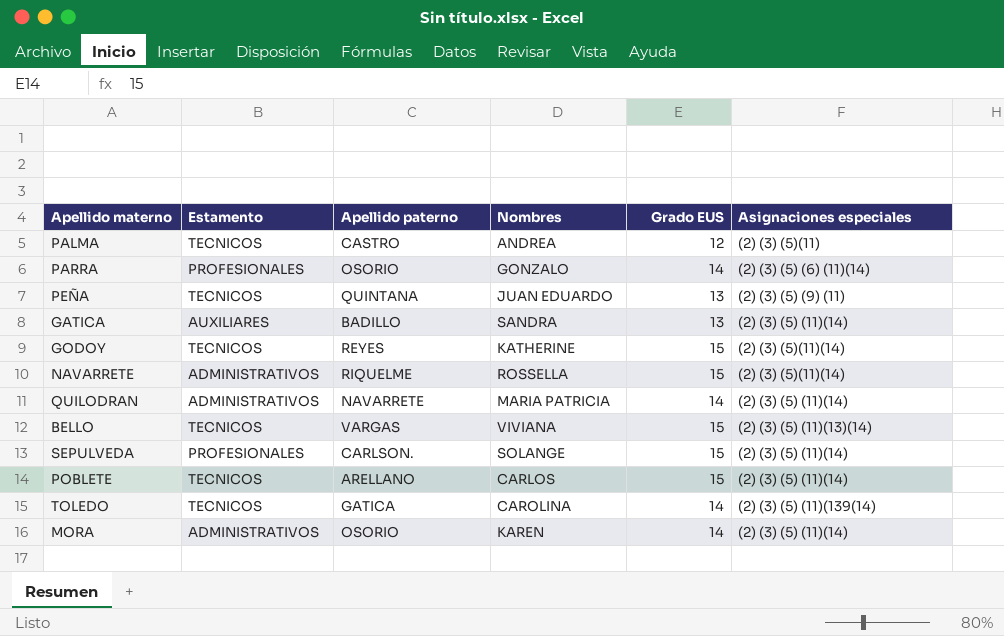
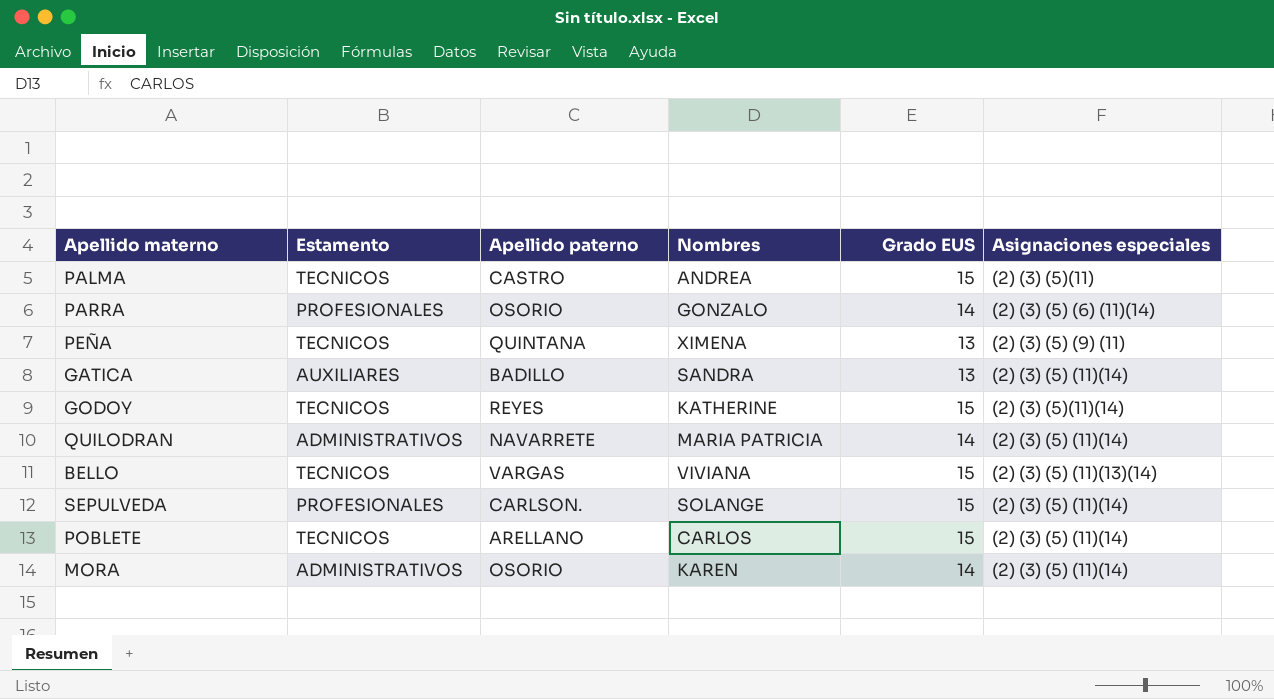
row NAVARRETE: ADMINISTRATIVOS | RIQUELME | ROSSELLA | 15 | (2) (3) (5)(11)(14) -> none
row TOLEDO: TECNICOS | GATICA | CAROLINA | 14 | (2) (3) (5) (11)(139(14) -> none
PALMA | Grado EUS: 12 -> 15
PEÑA | Nombres: JUAN EDUARDO -> XIMENA

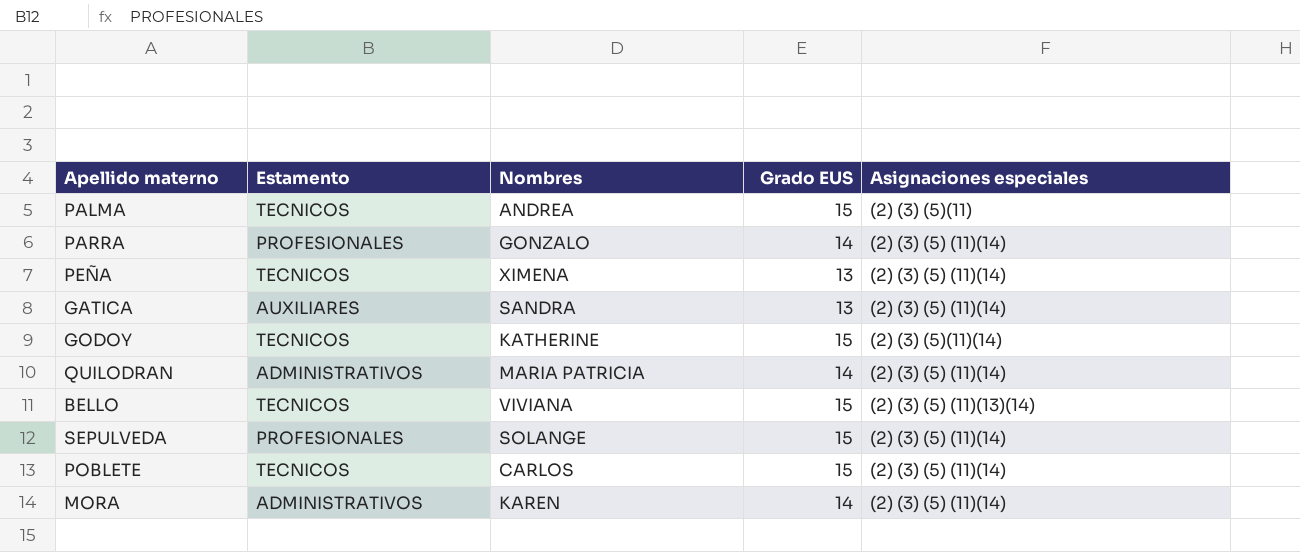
column Apellido paterno | position: 3 -> none
PARRA | Asignaciones especiales: (2) (3) (5) (6) (11)(14) -> (2) (3) (5) (11)(14)
PEÑA | Asignaciones especiales: (2) (3) (5) (9) (11) -> (2) (3) (5) (11)(14)

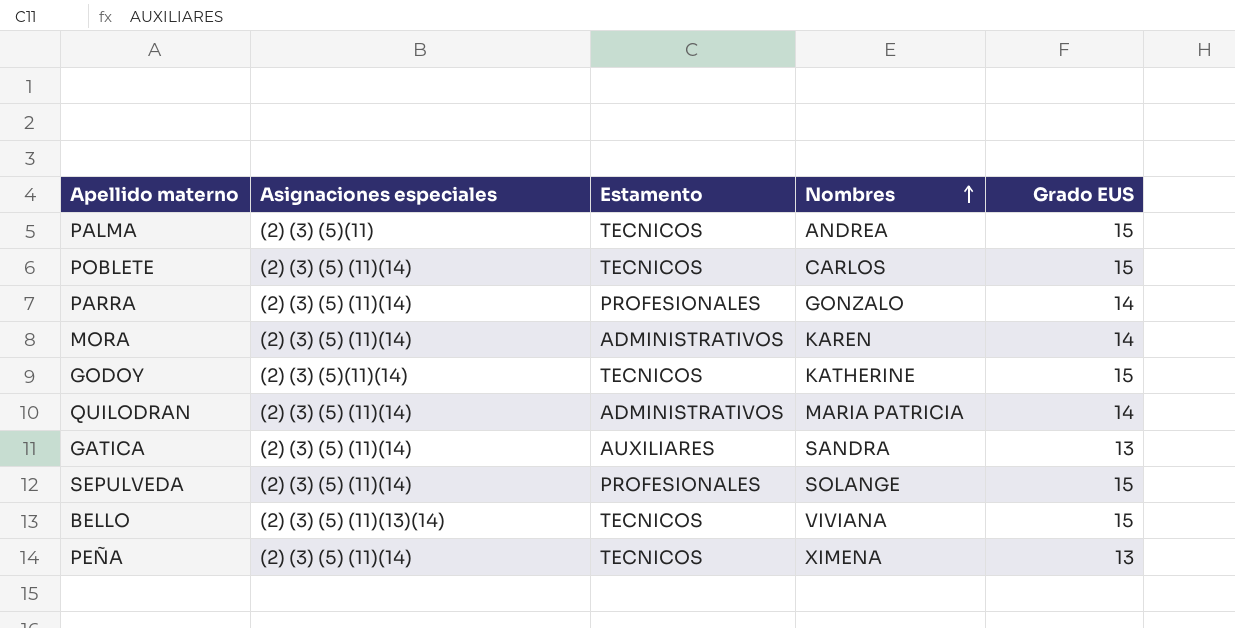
row order: none -> Nombres ascending
column Asignaciones especiales | position: 5 -> 2

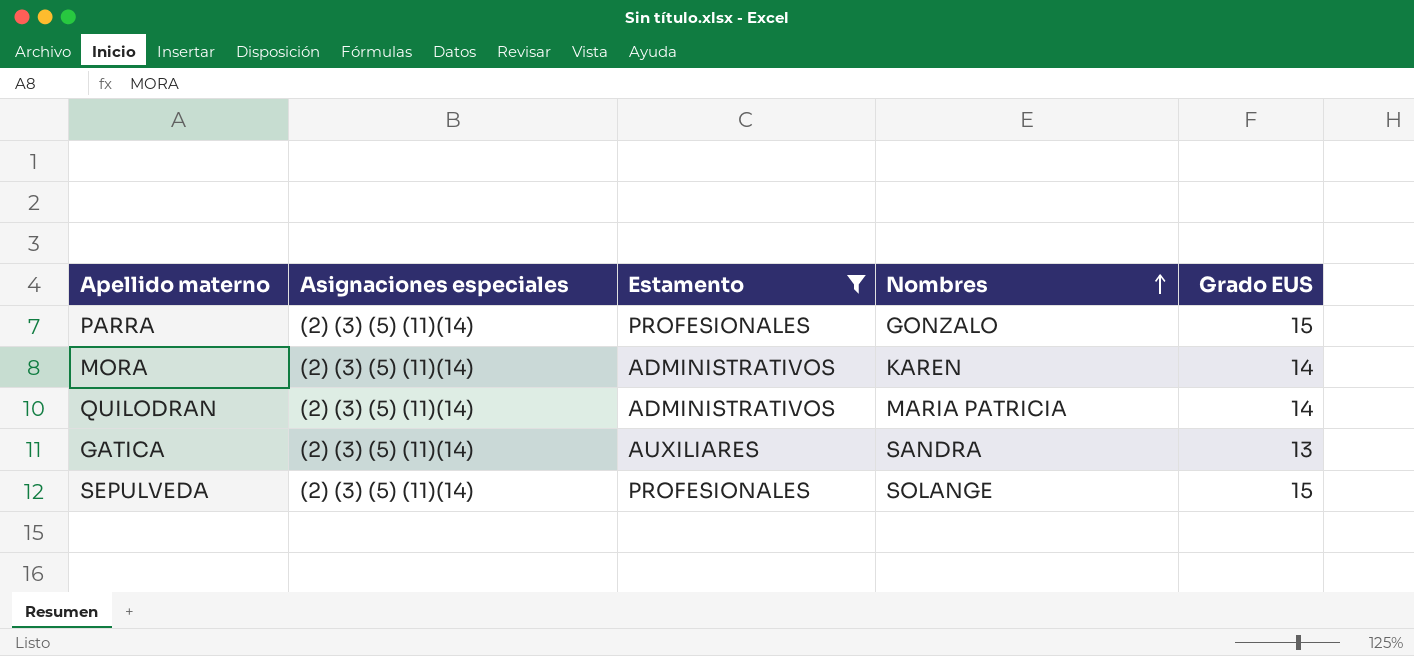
filter: none -> Estamento != TECNICOS
PARRA | Grado EUS: 14 -> 15

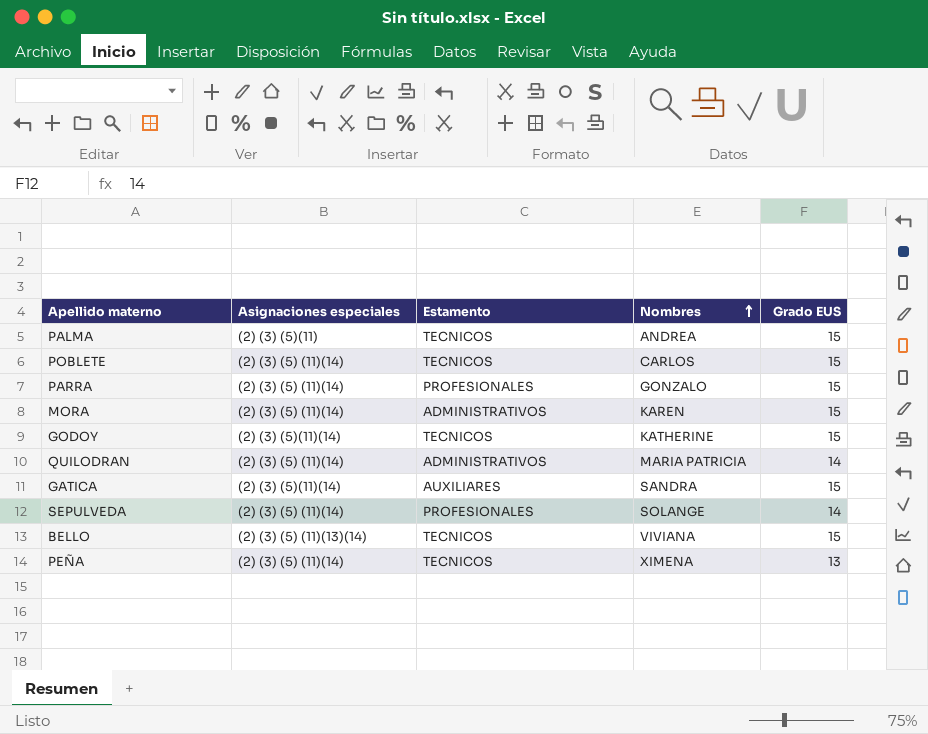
filter: Estamento != TECNICOS -> none
MORA | Grado EUS: 14 -> 15
GATICA | Asignaciones especiales: (2) (3) (5) (11)(14) -> (2) (3) (5)(11)(14)
GATICA | Grado EUS: 13 -> 15
SEPULVEDA | Grado EUS: 15 -> 14

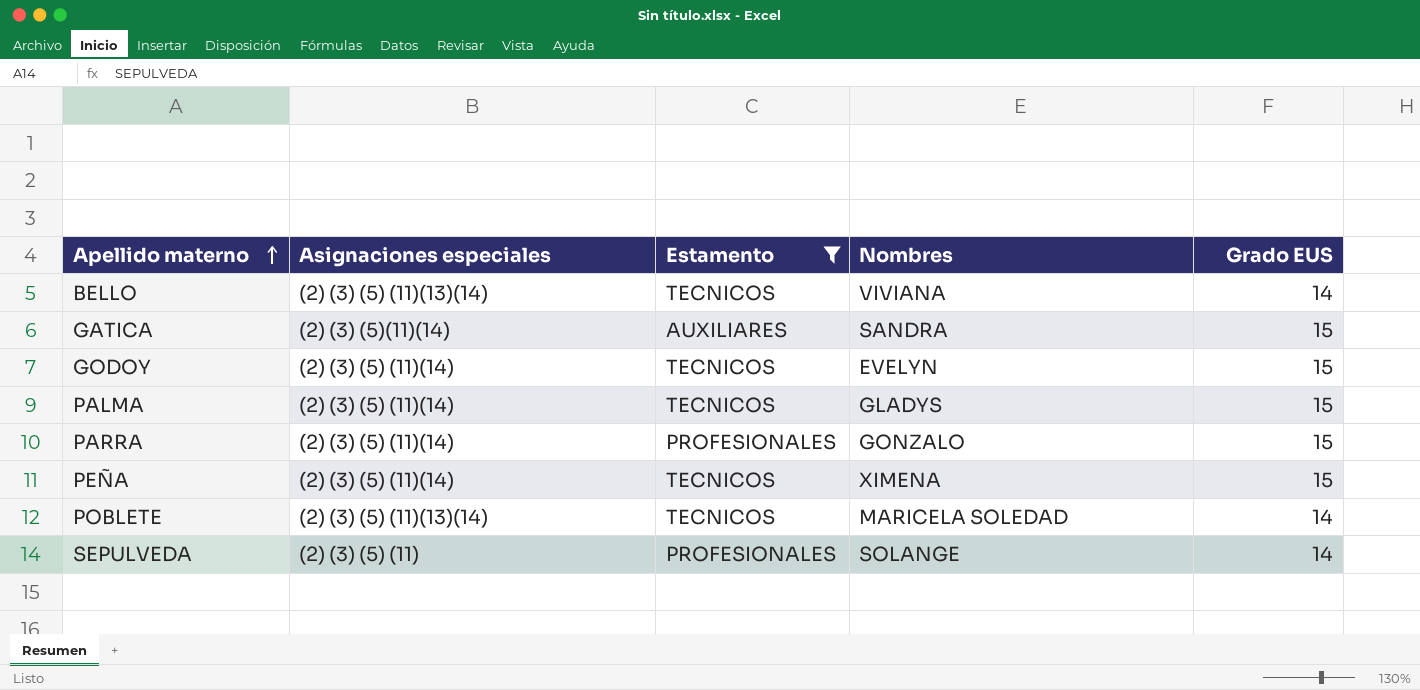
filter: none -> Estamento != ADMINISTRATIVOS
row order: Nombres ascending -> Apellido materno ascending
BELLO | Grado EUS: 15 -> 14
GODOY | Asignaciones especiales: (2) (3) (5)(11)(14) -> (2) (3) (5) (11)(14)
GODOY | Nombres: KATHERINE -> EVELYN
PALMA | Asignaciones especiales: (2) (3) (5)(11) -> (2) (3) (5) (11)(14)
PALMA | Nombres: ANDREA -> GLADYS
PEÑA | Grado EUS: 13 -> 15
POBLETE | Asignaciones especiales: (2) (3) (5) (11)(14) -> (2) (3) (5) (11)(13)(14)
POBLETE | Nombres: CARLOS -> MARICELA SOLEDAD
POBLETE | Grado EUS: 15 -> 14
SEPULVEDA | Asignaciones especiales: (2) (3) (5) (11)(14) -> (2) (3) (5) (11)

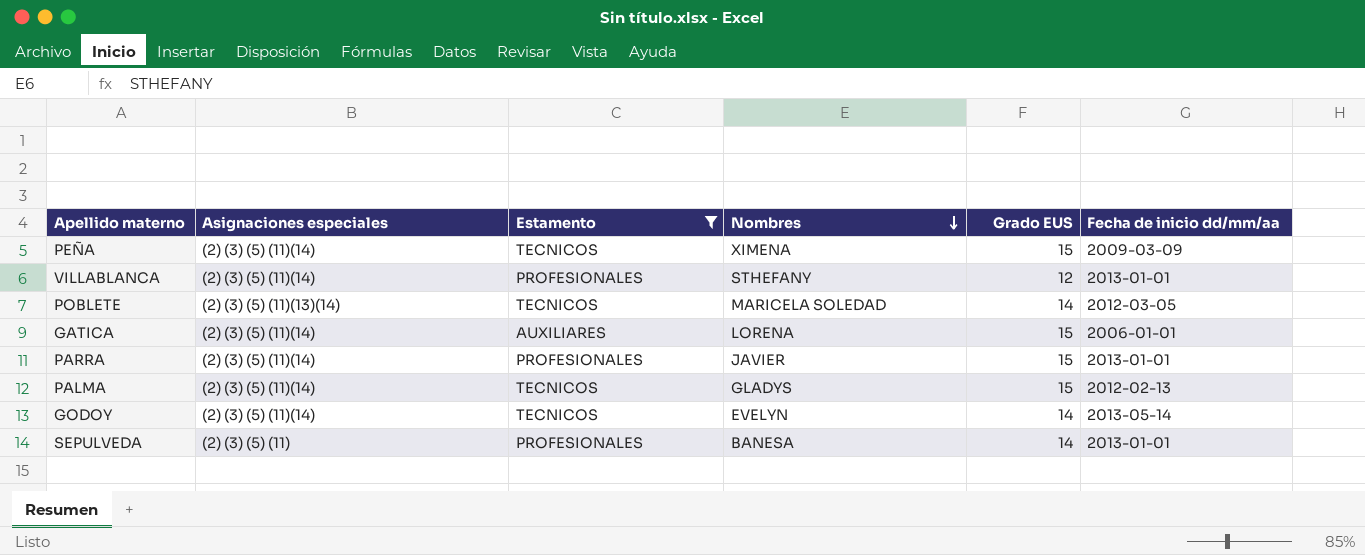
row order: Apellido materno ascending -> Nombres descending
column Fecha de inicio dd/mm/aa | position: none -> 6
row BELLO: (2) (3) (5) (11)(13)(14) | TECNICOS | VIVIANA | 14 -> none
row VILLABLANCA: none -> (2) (3) (5) (11)(14) | PROFESIONALES | STHEFANY | 12 | 2013-01-01
GATICA | Asignaciones especiales: (2) (3) (5)(11)(14) -> (2) (3) (5) (11)(14)
GATICA | Nombres: SANDRA -> LORENA
PARRA | Nombres: GONZALO -> JAVIER
GODOY | Grado EUS: 15 -> 14
SEPULVEDA | Nombres: SOLANGE -> BANESA

